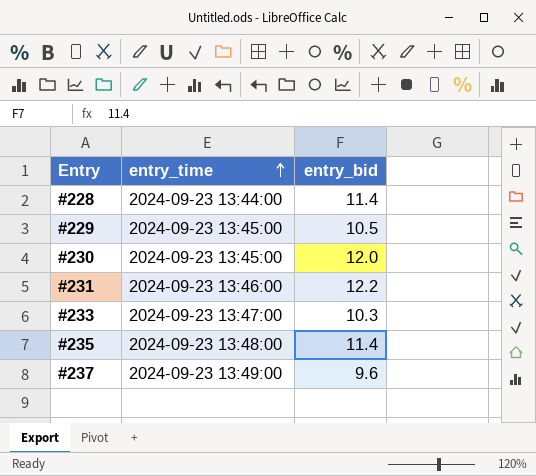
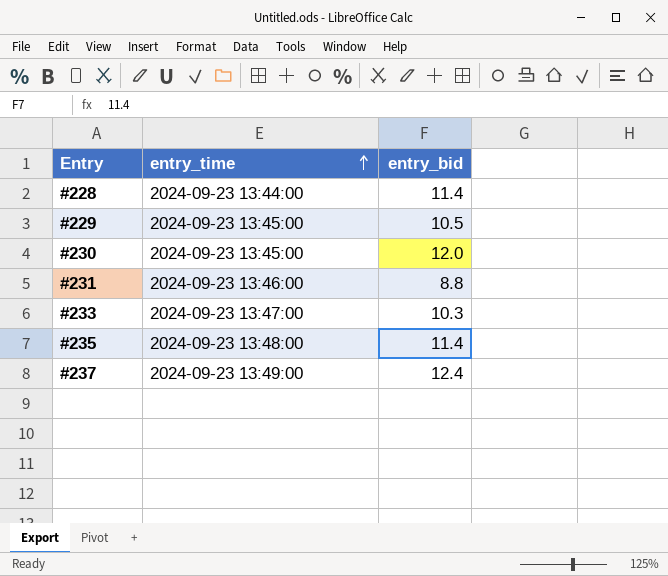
#231 | entry_bid: 12.2 -> 8.8
#237 | entry_bid: 9.6 -> 12.4

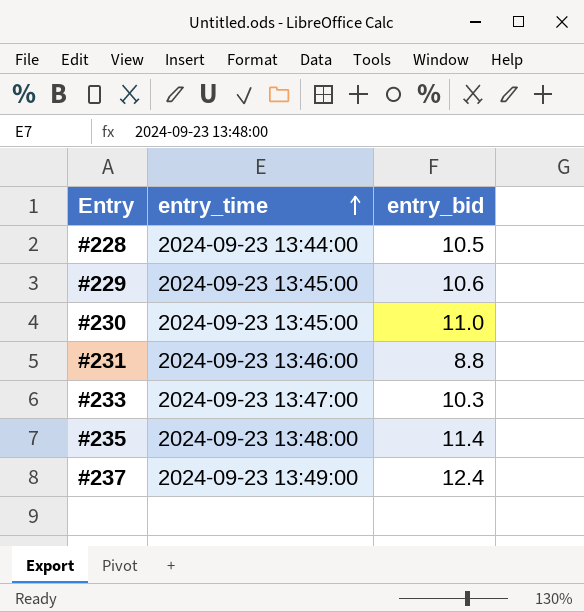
#228 | entry_bid: 11.4 -> 10.5
#229 | entry_bid: 10.5 -> 10.6
#230 | entry_bid: 12.0 -> 11.0

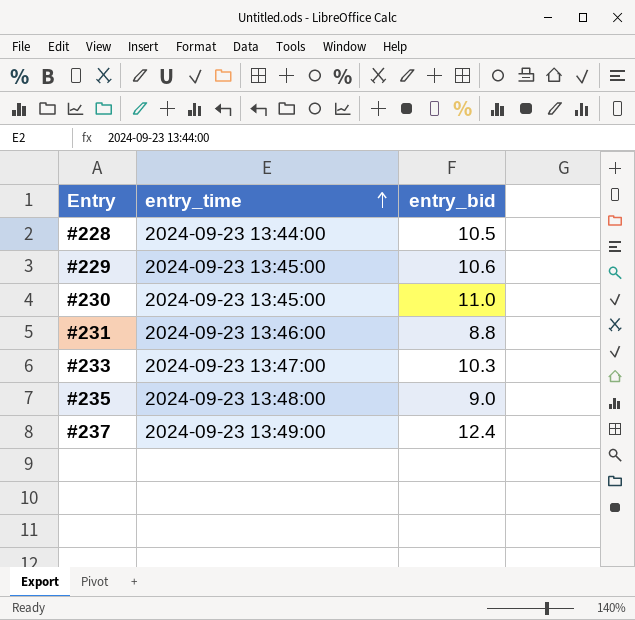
#235 | entry_bid: 11.4 -> 9.0

